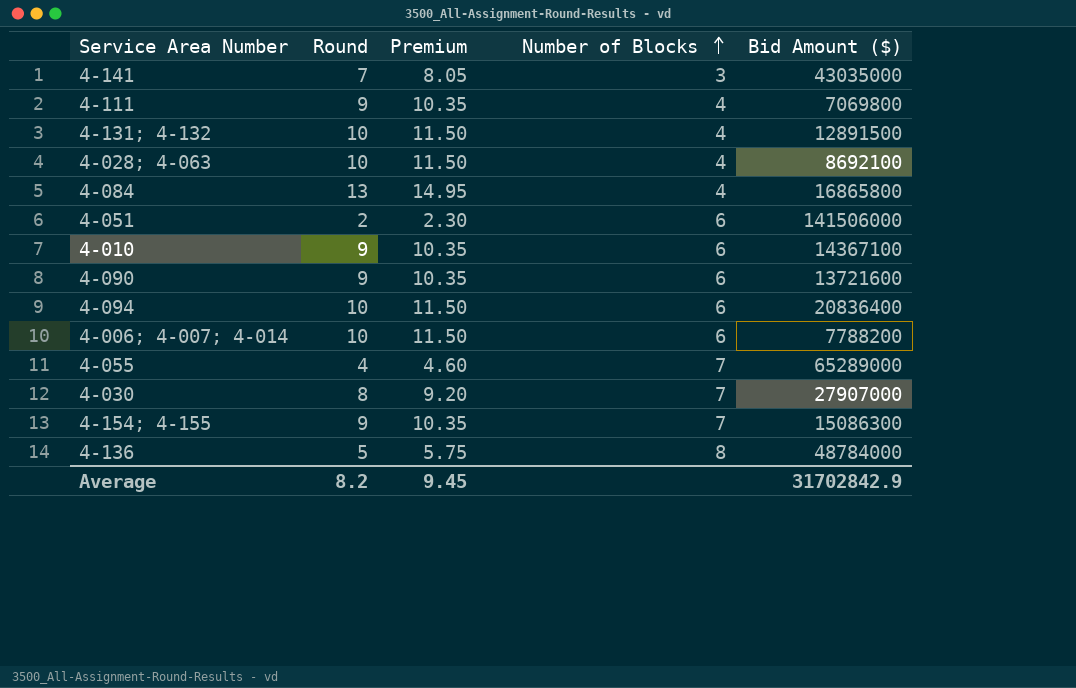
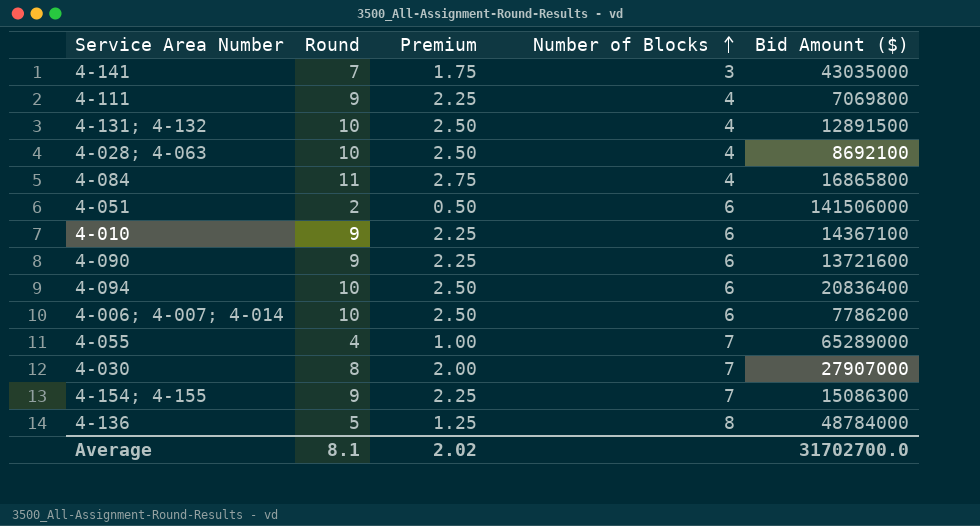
column Premium | formula: [Round] * 1.15 -> [Round] * 0.25
4-084 | Round: 13 -> 11
4-006; 4-007; 4-014 | Bid Amount ($): 7788200 -> 7786200
Average | Round: 8.2 -> 8.1
Average | Premium: 9.45 -> 2.02
Average | Bid Amount ($): 31702842.9 -> 31702700.0

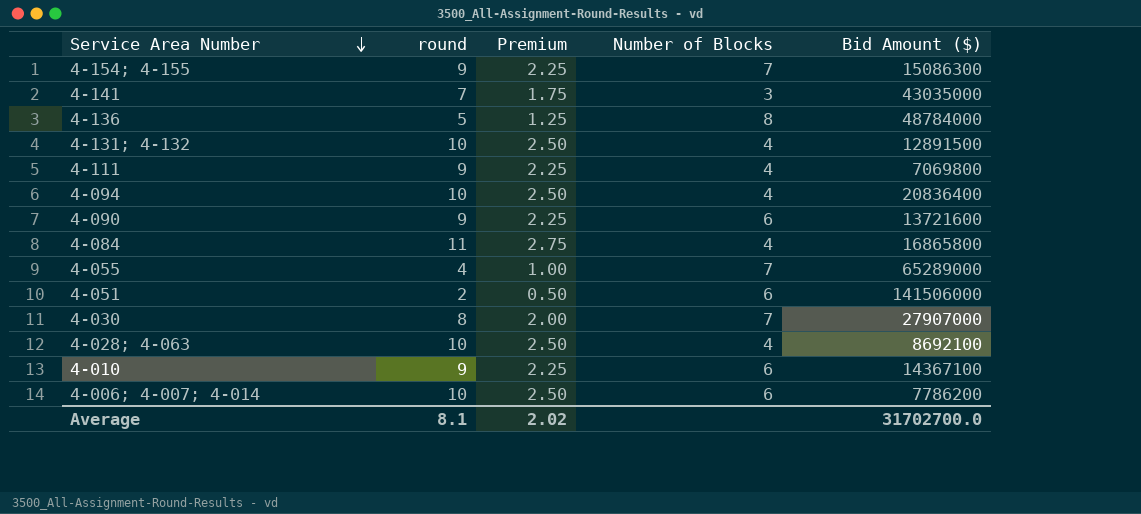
row order: Number of Blocks ascending -> Service Area Number descending
column name: Round -> round
4-094 | Number of Blocks: 6 -> 4

